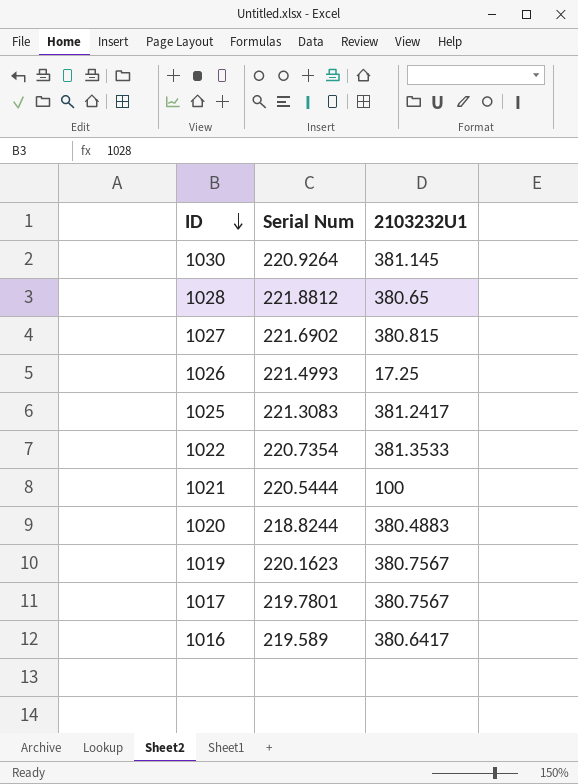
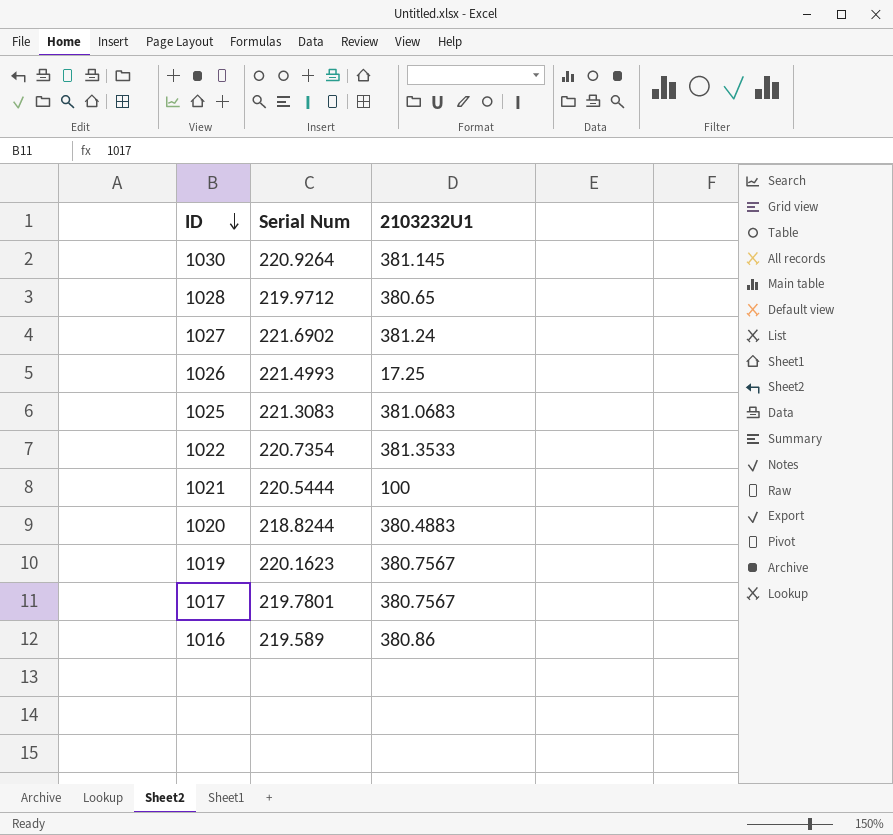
1028 | Serial Num: 221.8812 -> 219.9712
1027 | 2103232U1: 380.815 -> 381.24
1025 | 2103232U1: 381.2417 -> 381.0683
1016 | 2103232U1: 380.6417 -> 380.86

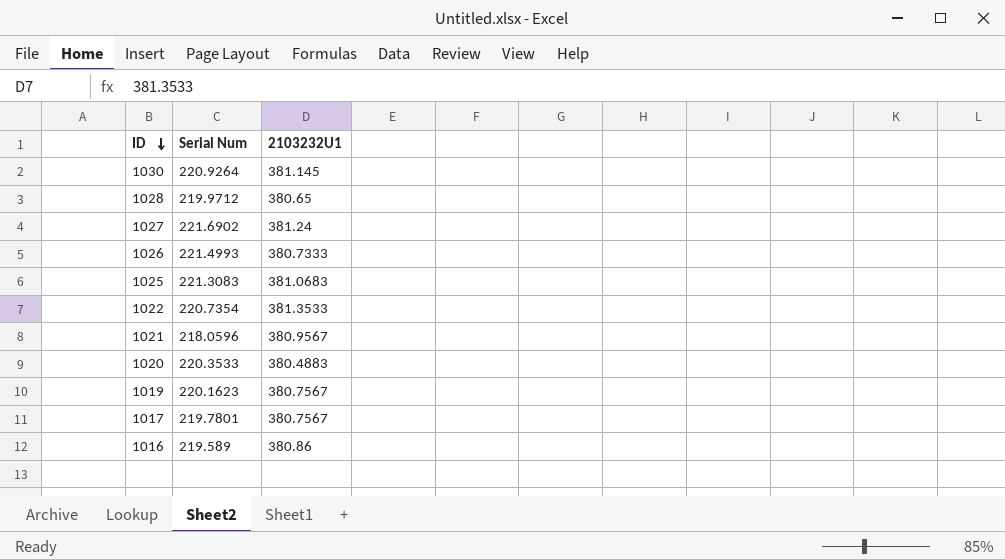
1026 | 2103232U1: 17.25 -> 380.7333
1021 | Serial Num: 220.5444 -> 218.0596
1021 | 2103232U1: 100 -> 380.9567
1020 | Serial Num: 218.8244 -> 220.3533

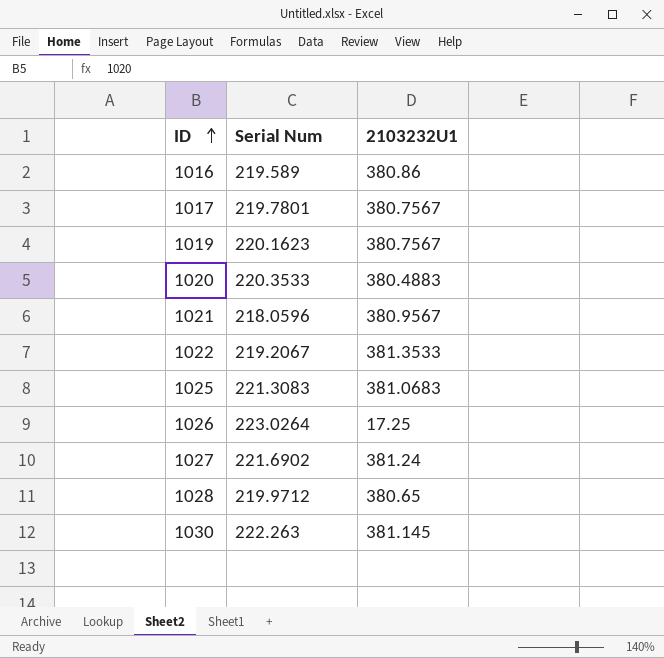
row order: ID descending -> ID ascending
1022 | Serial Num: 220.7354 -> 219.2067
1026 | Serial Num: 221.4993 -> 223.0264
1026 | 2103232U1: 380.7333 -> 17.25
1030 | Serial Num: 220.9264 -> 222.263

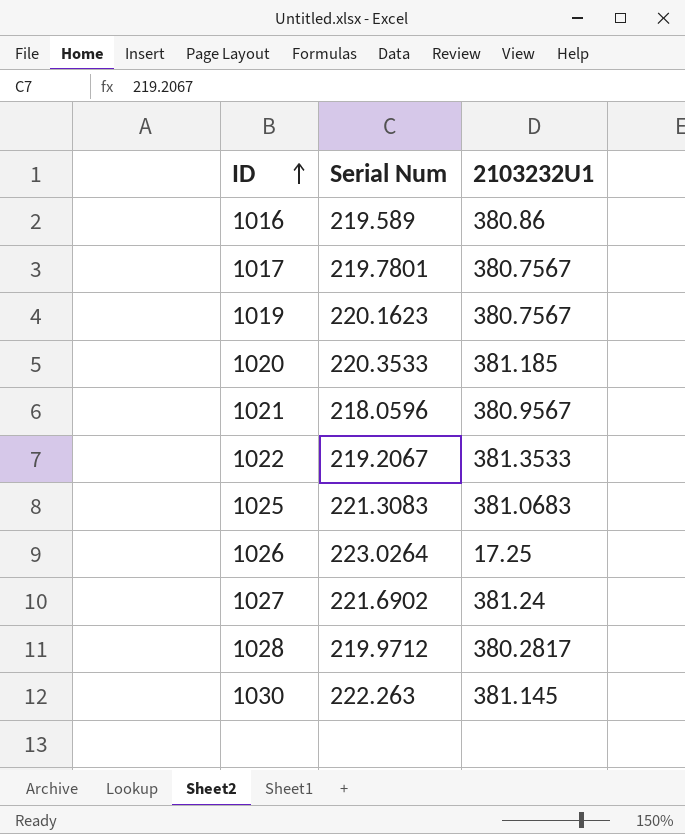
1020 | 2103232U1: 380.4883 -> 381.185
1028 | 2103232U1: 380.65 -> 380.2817

